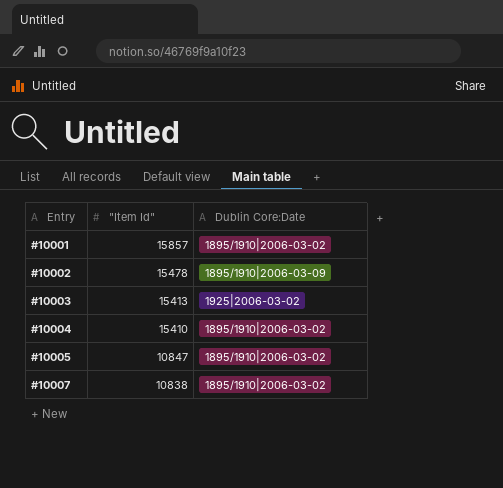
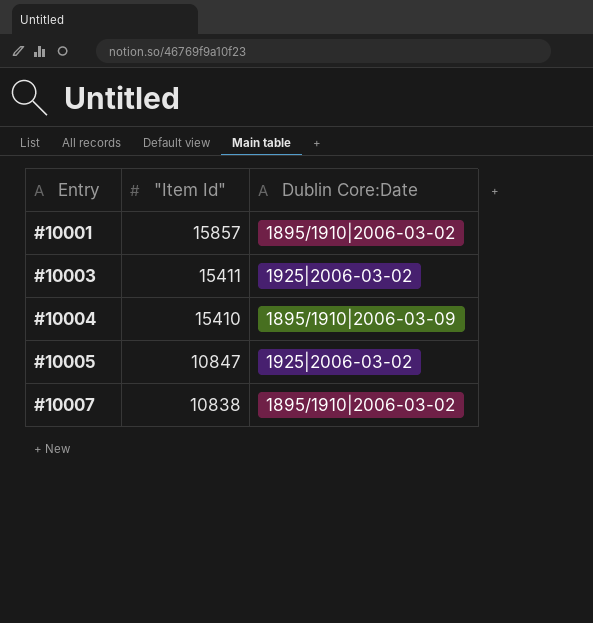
row #10002: 15478 | 1895/1910|2006-03-09 -> none
#10003 | "Item Id": 15413 -> 15411
#10004 | Dublin Core:Date: 1895/1910|2006-03-02 -> 1895/1910|2006-03-09
#10005 | Dublin Core:Date: 1895/1910|2006-03-02 -> 1925|2006-03-02

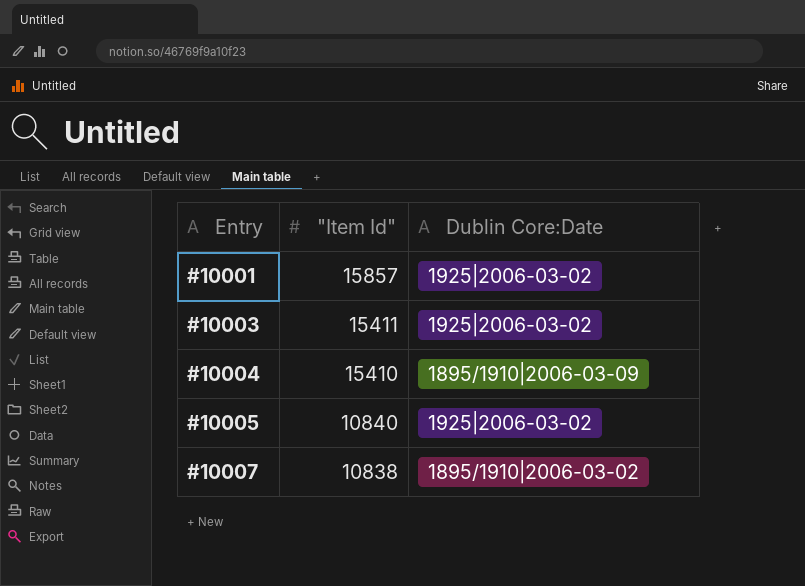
#10001 | Dublin Core:Date: 1895/1910|2006-03-02 -> 1925|2006-03-02
#10005 | "Item Id": 10847 -> 10840

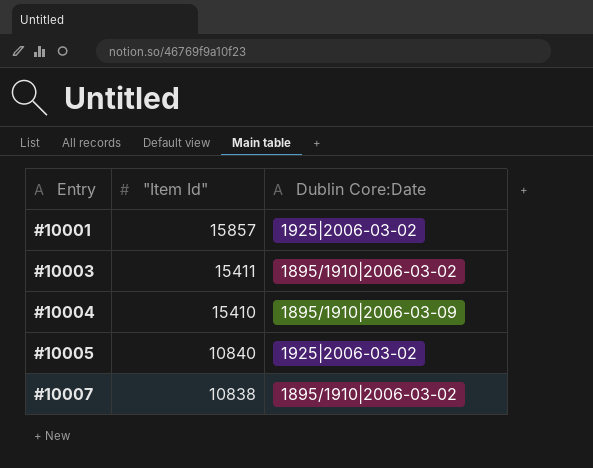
#10003 | Dublin Core:Date: 1925|2006-03-02 -> 1895/1910|2006-03-02

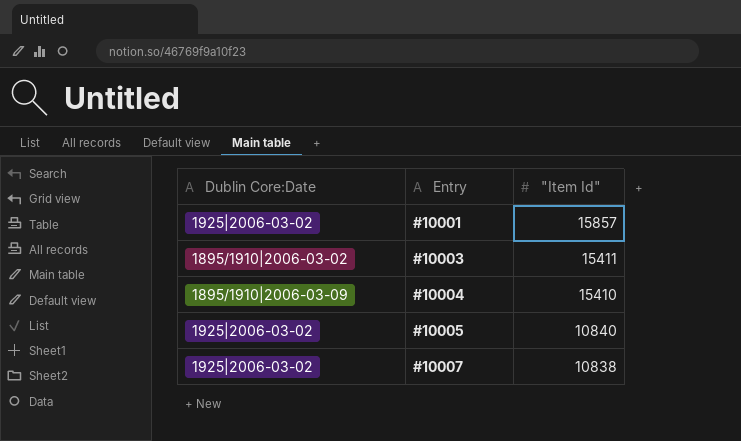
column Dublin Core:Date | position: 3 -> 1
#10007 | Dublin Core:Date: 1895/1910|2006-03-02 -> 1925|2006-03-02

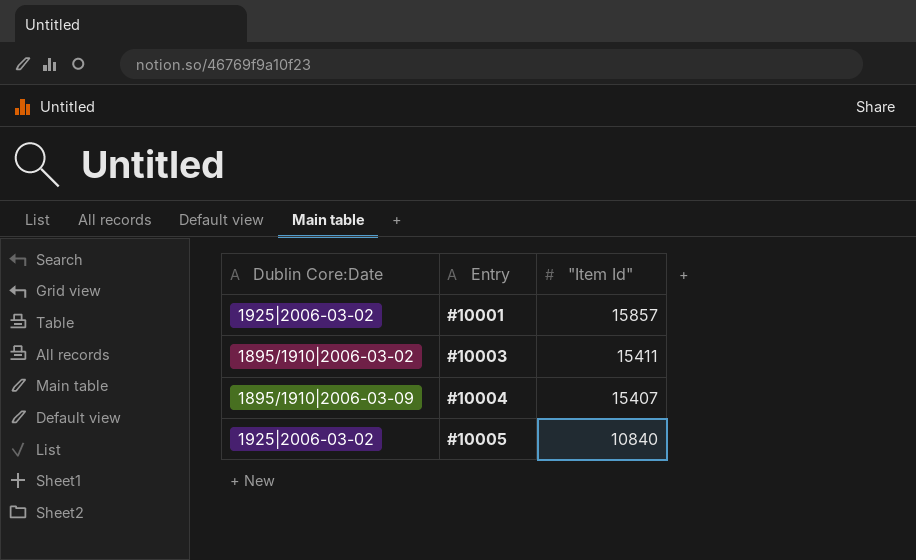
row #10007: 1925|2006-03-02 | 10838 -> none
#10004 | "Item Id": 15410 -> 15407

